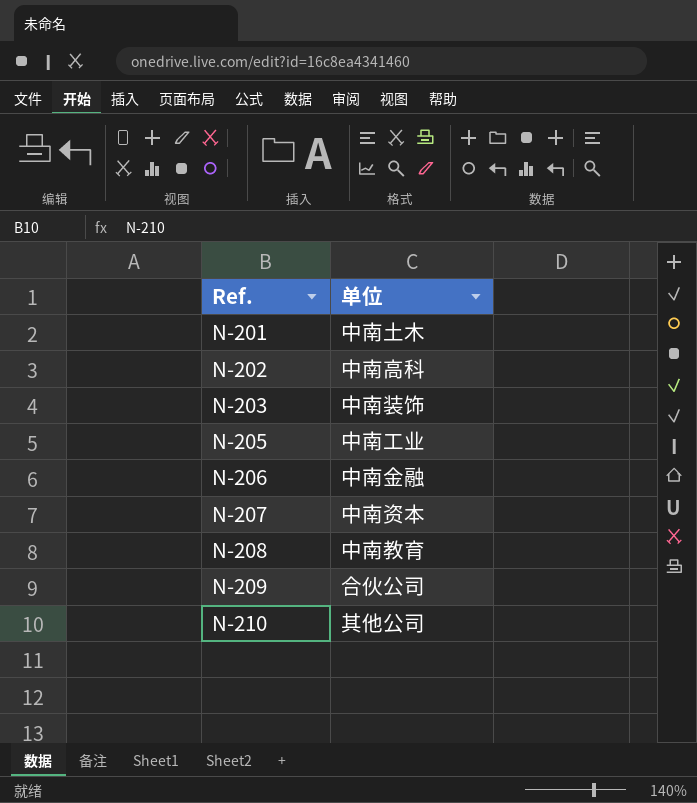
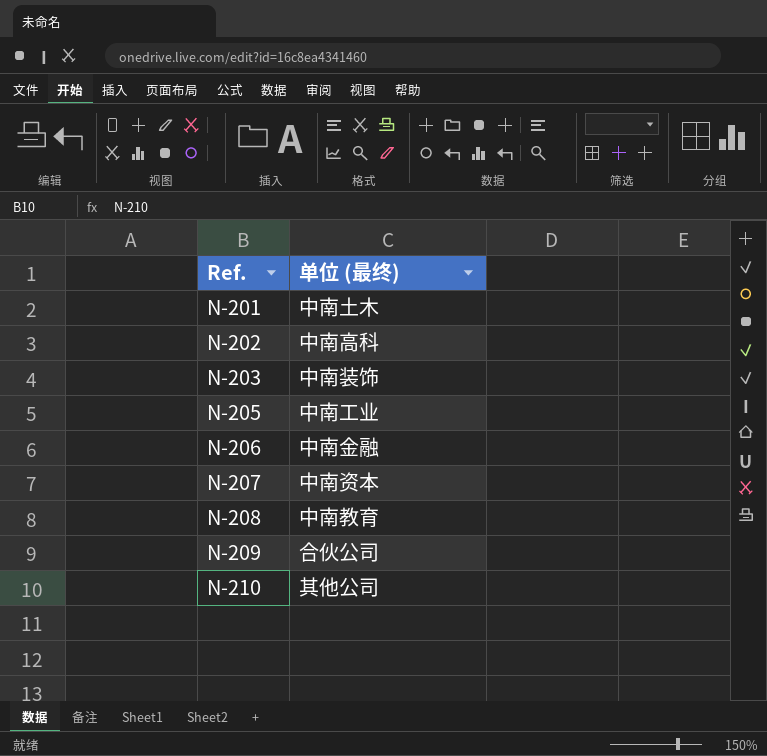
column name: 单位 -> 单位 (最终)

